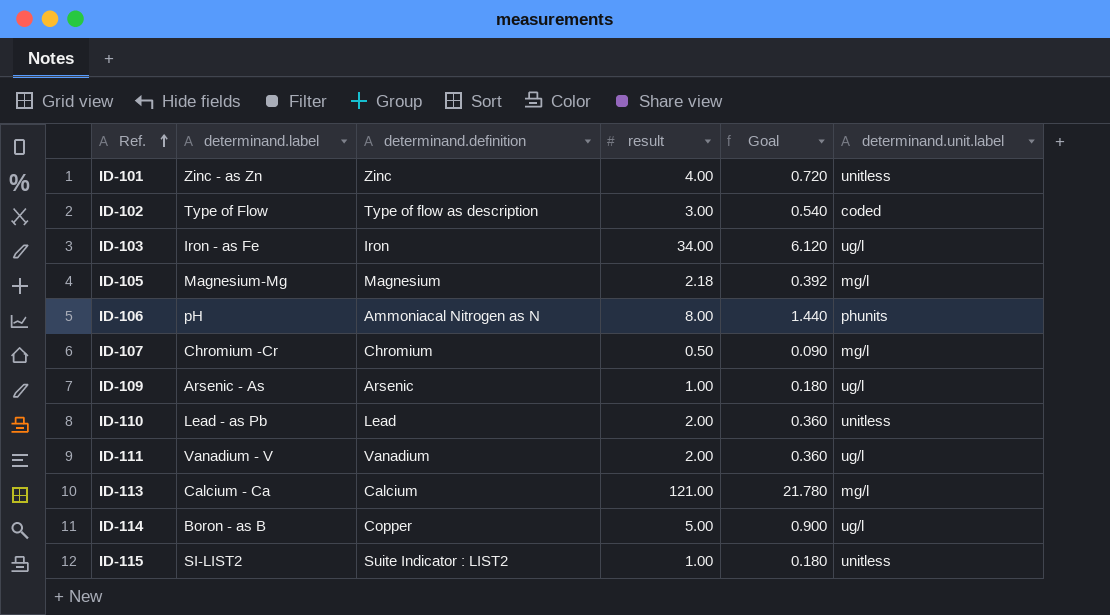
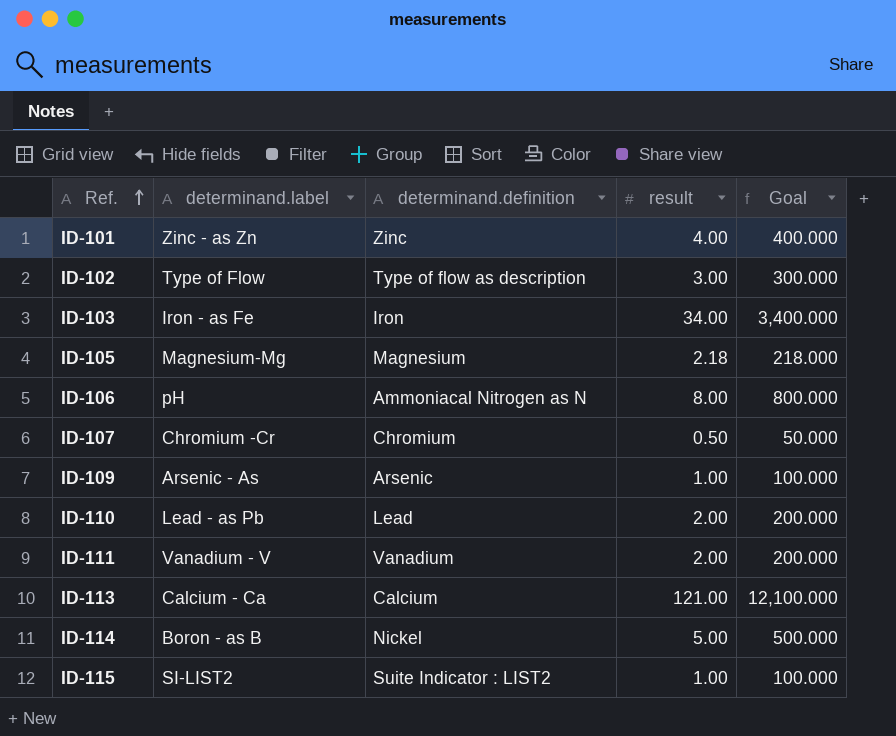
column determinand.unit.label | position: 6 -> none
column Goal | formula: [result] * 0.18 -> [result] * 100
ID-114 | determinand.definition: Copper -> Nickel

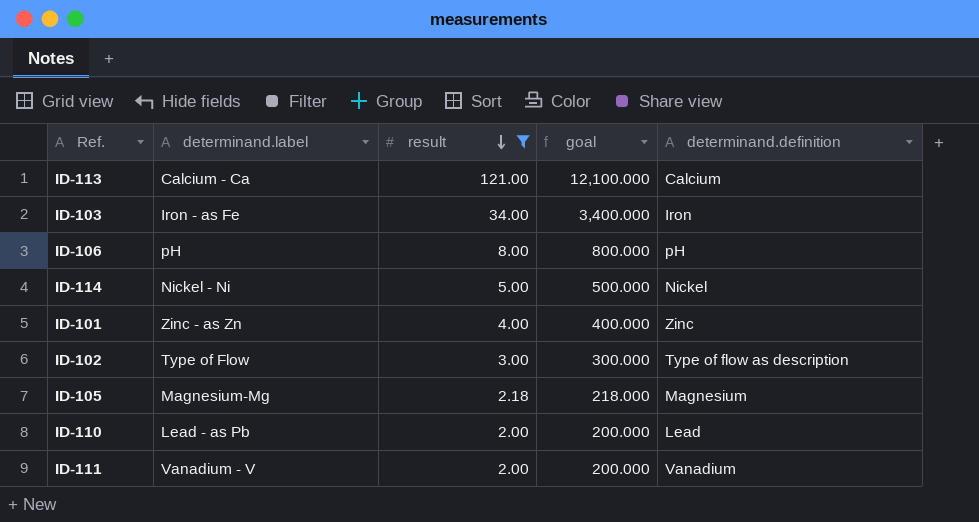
filter: none -> result >= 2.00
row order: Ref. ascending -> result descending
column name: Goal -> goal
column determinand.definition | position: 3 -> 5
ID-106 | determinand.definition: Ammoniacal Nitrogen as N -> pH
ID-114 | determinand.label: Boron - as B -> Nickel - Ni

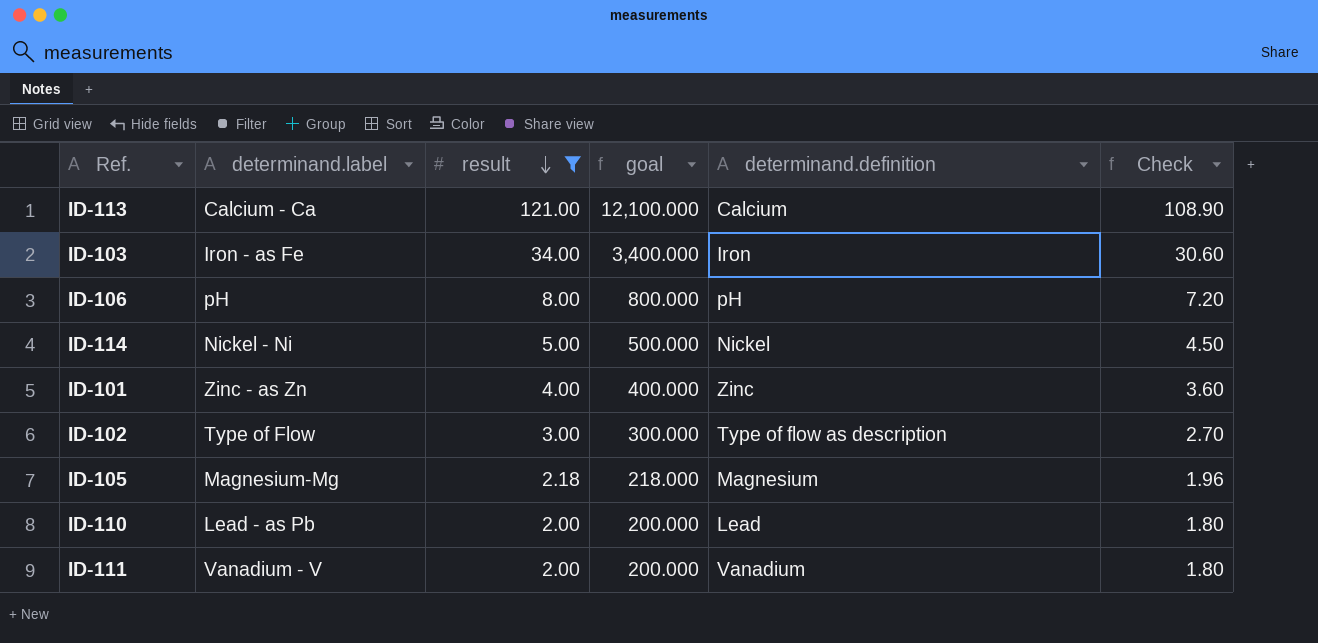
column Check | formula: none -> [result] * 0.9

